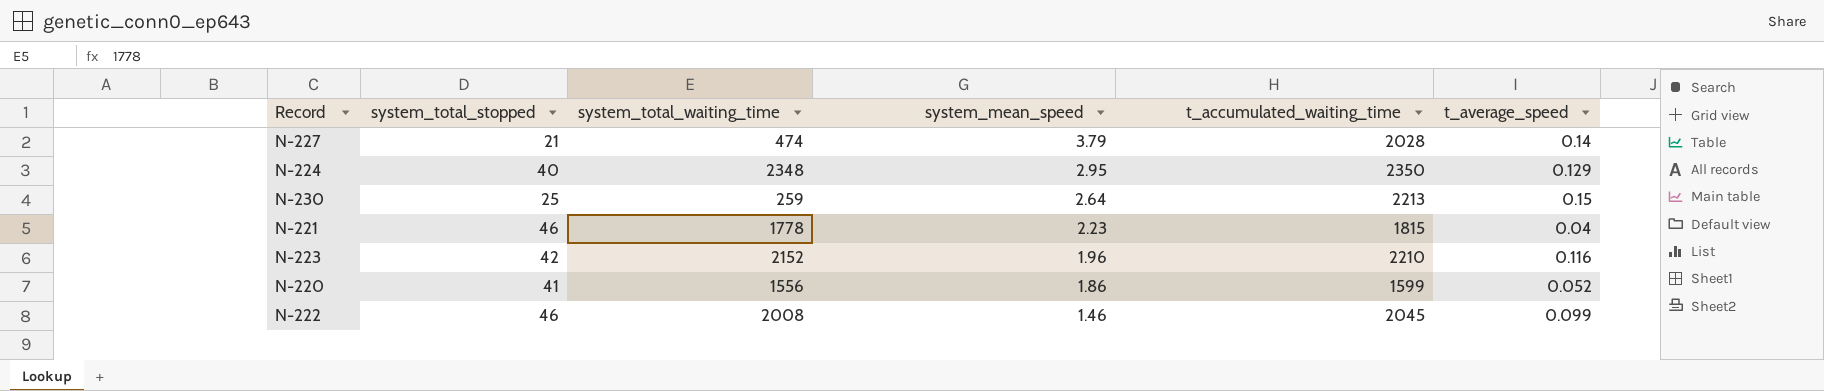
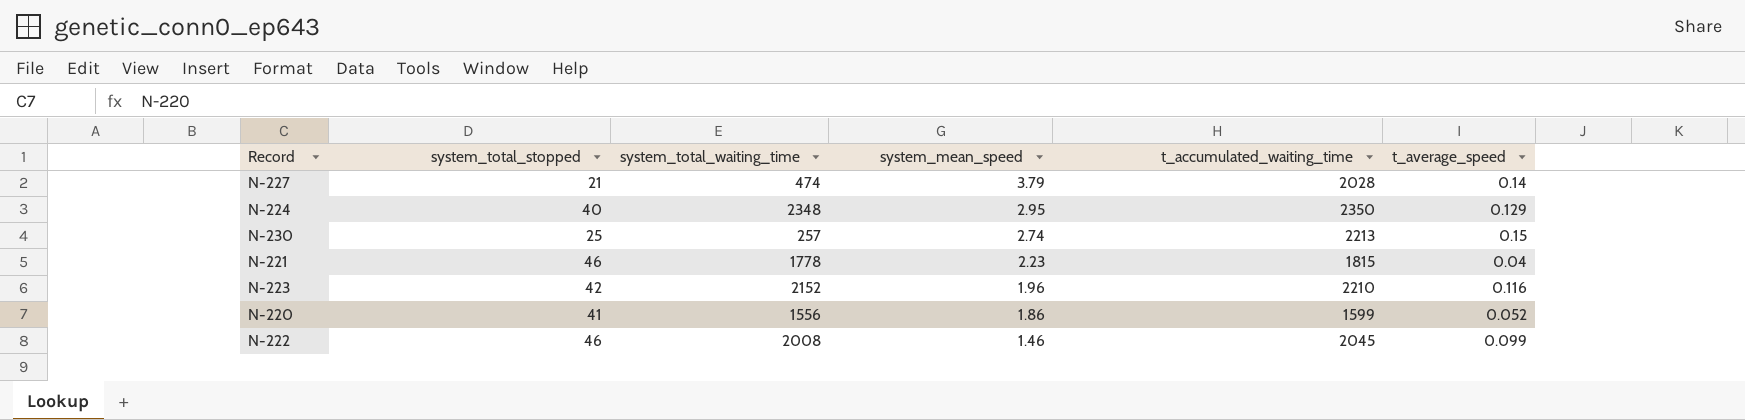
N-230 | system_total_waiting_time: 259 -> 257
N-230 | system_mean_speed: 2.64 -> 2.74

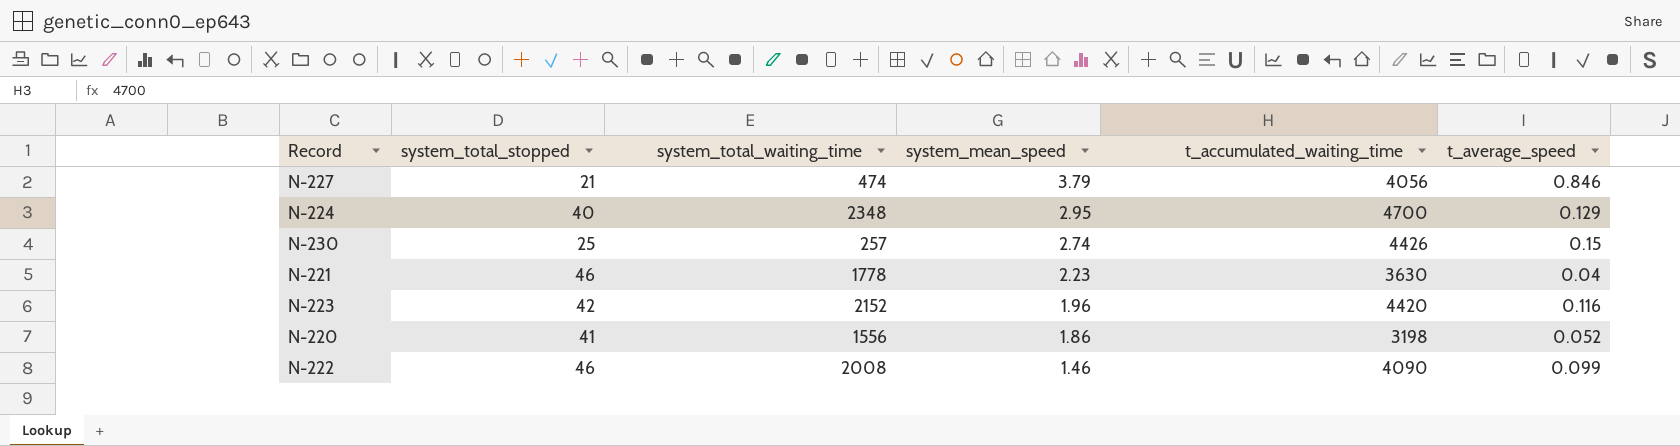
N-227 | t_accumulated_waiting_time: 2028 -> 4056
N-227 | t_average_speed: 0.14 -> 0.846
N-224 | t_accumulated_waiting_time: 2350 -> 4700
N-230 | t_accumulated_waiting_time: 2213 -> 4426
N-221 | t_accumulated_waiting_time: 1815 -> 3630
N-223 | t_accumulated_waiting_time: 2210 -> 4420
N-220 | t_accumulated_waiting_time: 1599 -> 3198
N-222 | t_accumulated_waiting_time: 2045 -> 4090

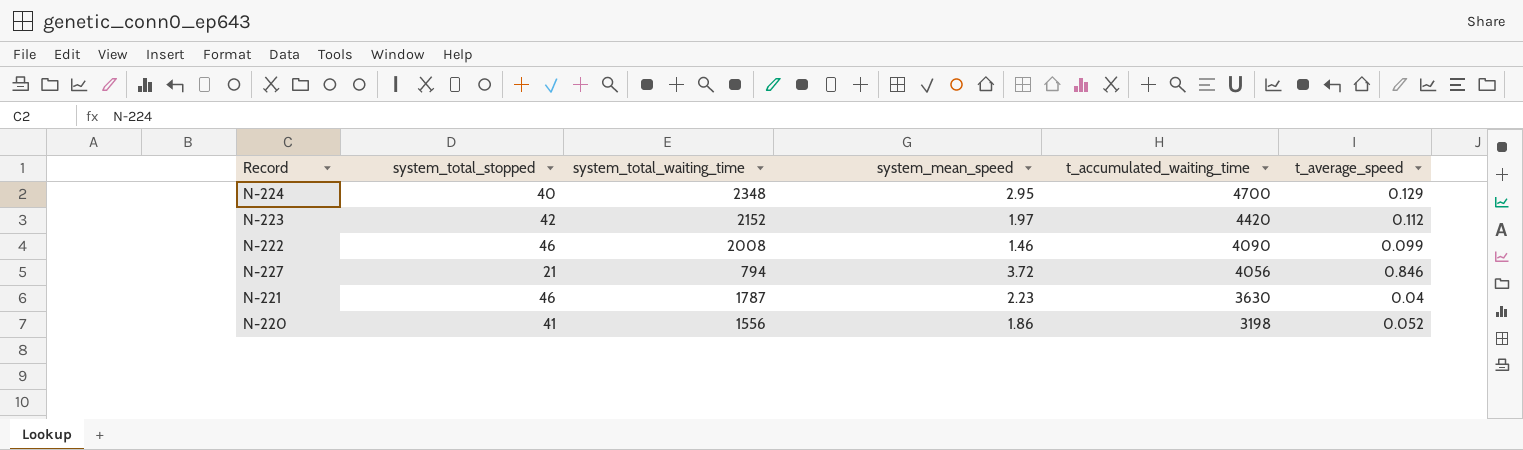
row order: system_mean_speed descending -> t_accumulated_waiting_time descending
row N-230: 25 | 257 | 2.74 | 4426 | 0.15 -> none
N-223 | system_mean_speed: 1.96 -> 1.97
N-223 | t_average_speed: 0.116 -> 0.112
N-227 | system_total_waiting_time: 474 -> 794
N-227 | system_mean_speed: 3.79 -> 3.72
N-221 | system_total_waiting_time: 1778 -> 1787

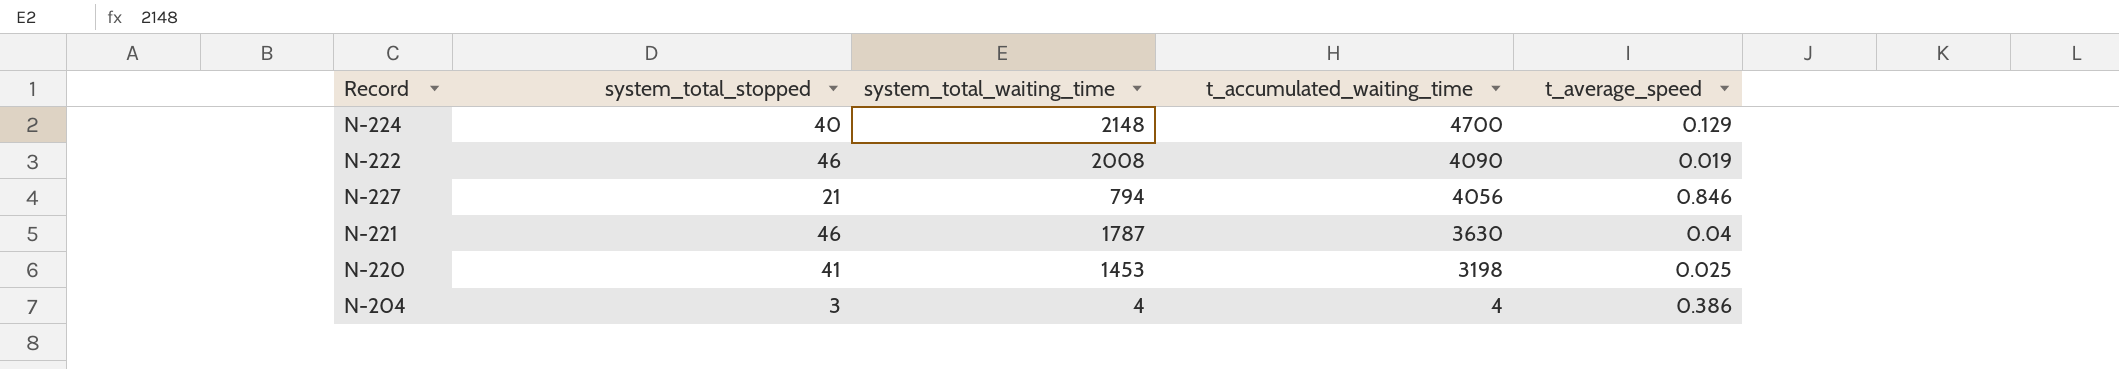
column system_mean_speed | position: 4 -> none
row N-223: 42 | 2152 | 1.97 | 4420 | 0.112 -> none
N-224 | system_total_waiting_time: 2348 -> 2148
N-222 | t_average_speed: 0.099 -> 0.019
N-220 | system_total_waiting_time: 1556 -> 1453
N-220 | t_average_speed: 0.052 -> 0.025
row N-204: none -> 3 | 4 | 4 | 0.386

